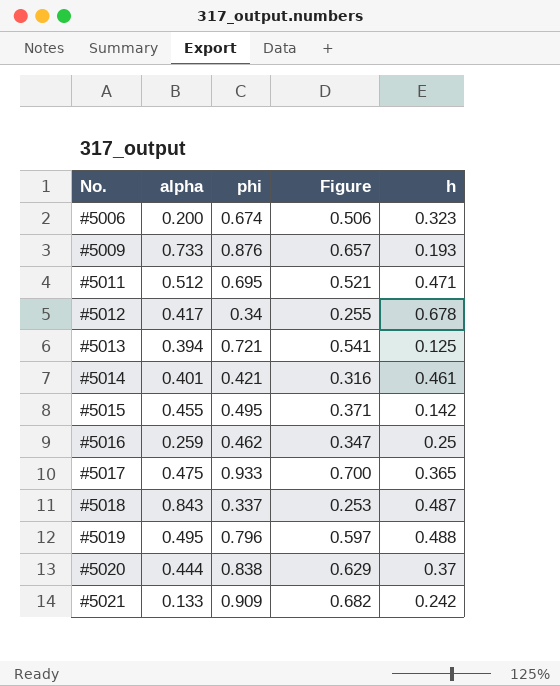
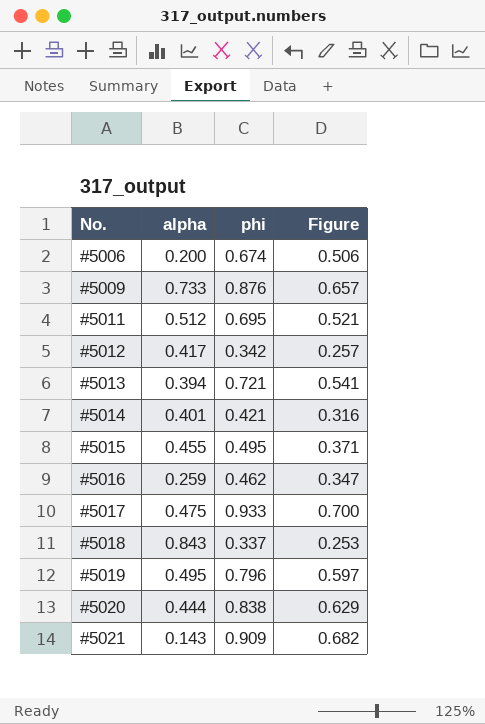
column h | position: 5 -> none
#5012 | phi: 0.34 -> 0.342
#5012 | Figure: 0.255 -> 0.257
#5021 | alpha: 0.133 -> 0.143

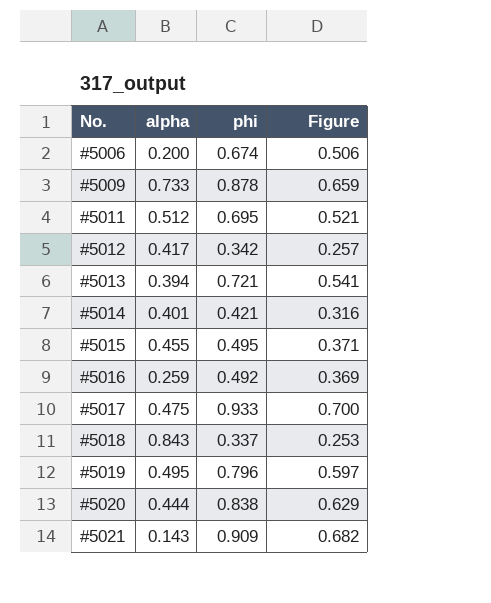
#5009 | phi: 0.876 -> 0.878
#5009 | Figure: 0.657 -> 0.659
#5016 | phi: 0.462 -> 0.492
#5016 | Figure: 0.347 -> 0.369

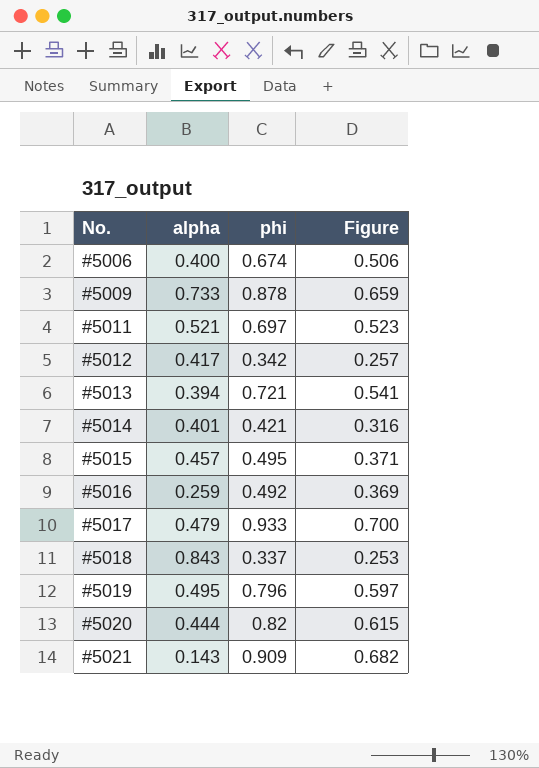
#5006 | alpha: 0.200 -> 0.400
#5011 | alpha: 0.512 -> 0.521
#5011 | phi: 0.695 -> 0.697
#5011 | Figure: 0.521 -> 0.523
#5015 | alpha: 0.455 -> 0.457
#5017 | alpha: 0.475 -> 0.479
#5020 | phi: 0.838 -> 0.82
#5020 | Figure: 0.629 -> 0.615

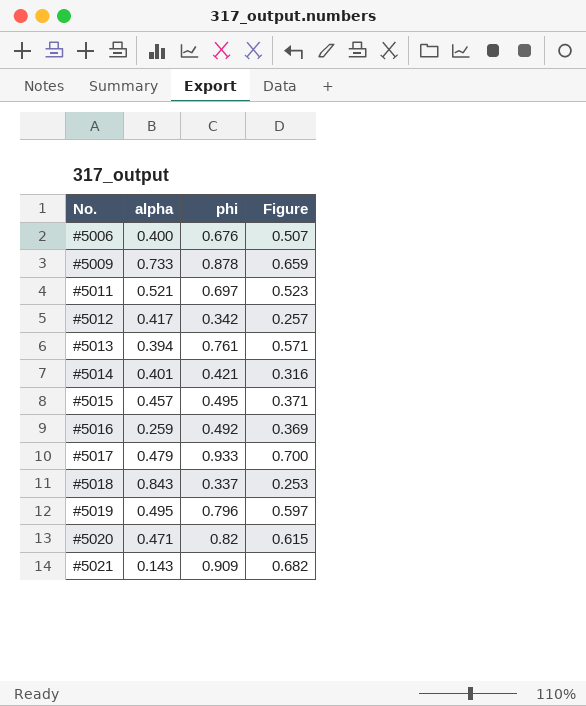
#5006 | phi: 0.674 -> 0.676
#5006 | Figure: 0.506 -> 0.507
#5013 | phi: 0.721 -> 0.761
#5013 | Figure: 0.541 -> 0.571
#5020 | alpha: 0.444 -> 0.471

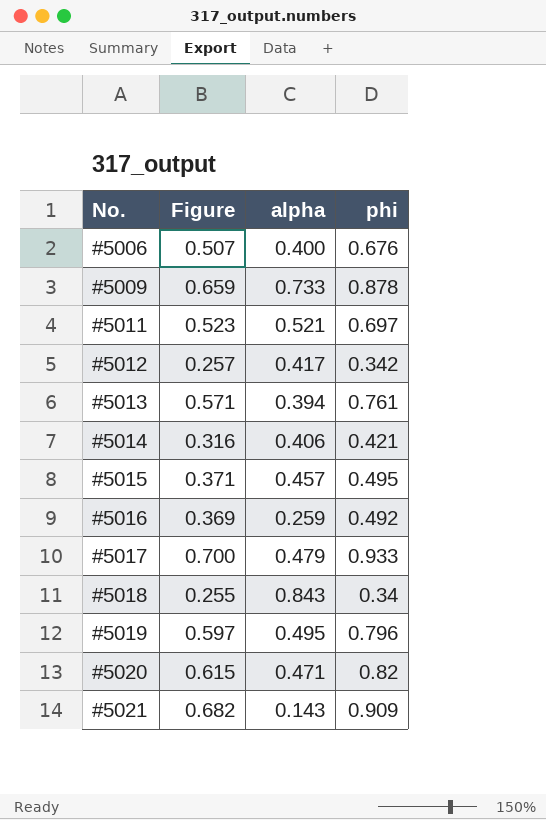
column Figure | position: 4 -> 2
#5014 | alpha: 0.401 -> 0.406
#5018 | Figure: 0.253 -> 0.255
#5018 | phi: 0.337 -> 0.34

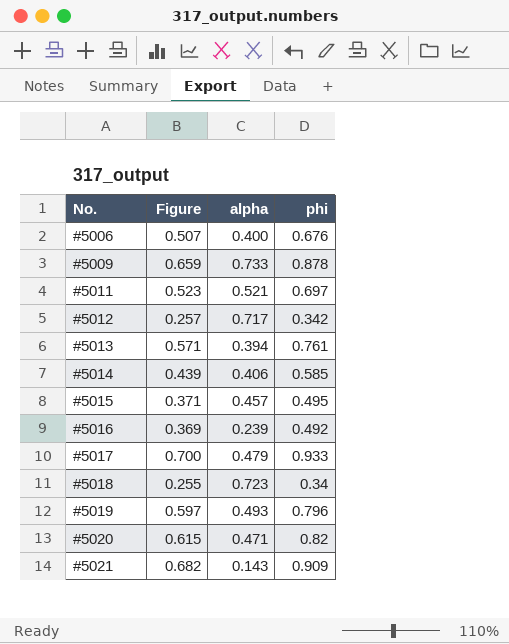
#5012 | alpha: 0.417 -> 0.717
#5014 | Figure: 0.316 -> 0.439
#5014 | phi: 0.421 -> 0.585
#5016 | alpha: 0.259 -> 0.239
#5018 | alpha: 0.843 -> 0.723
#5019 | alpha: 0.495 -> 0.493

